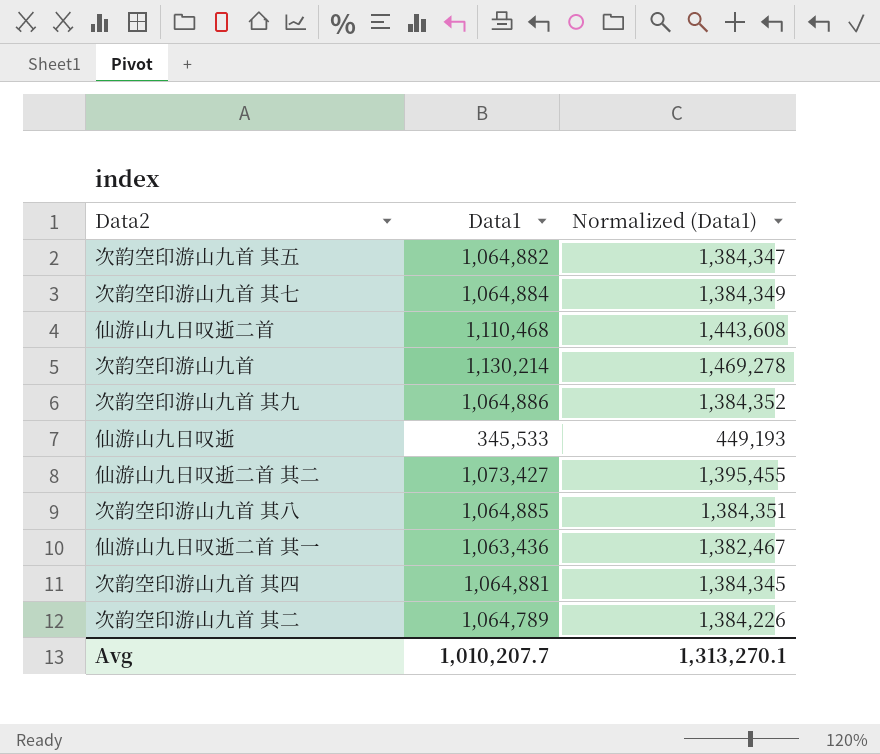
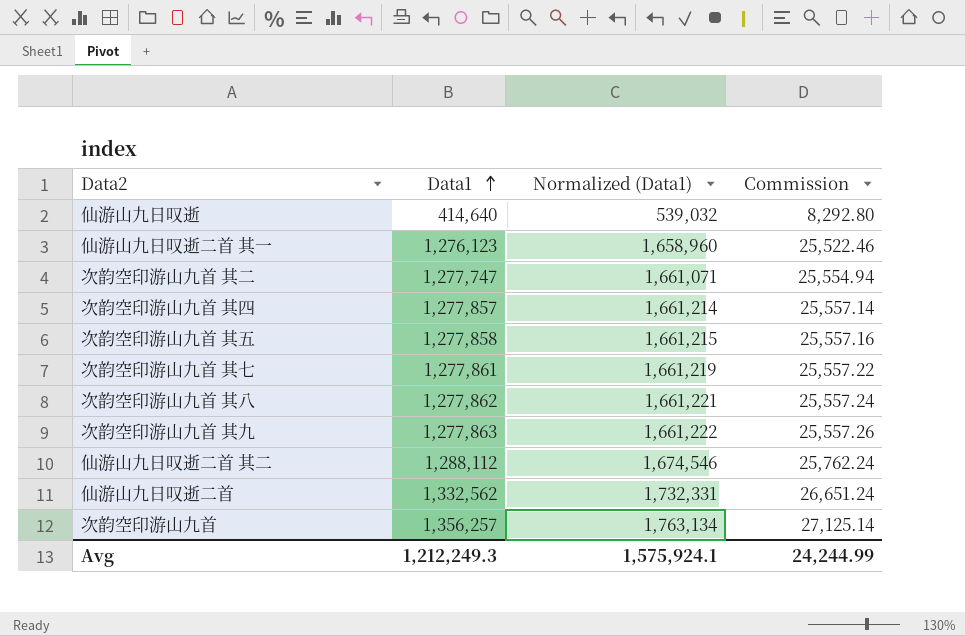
row order: none -> Data1 ascending
column Commission | formula: none -> [Data1] * 0.02
仙游山九日叹逝 | Data1: 345,533 -> 414,640
仙游山九日叹逝 | Normalized (Data1): 449,193 -> 539,032
仙游山九日叹逝二首 其一 | Data1: 1,063,436 -> 1,276,123
仙游山九日叹逝二首 其一 | Normalized (Data1): 1,382,467 -> 1,658,960
次韵空印游山九首 其二 | Data1: 1,064,789 -> 1,277,747
次韵空印游山九首 其二 | Normalized (Data1): 1,384,226 -> 1,661,071
次韵空印游山九首 其四 | Data1: 1,064,881 -> 1,277,857
次韵空印游山九首 其四 | Normalized (Data1): 1,384,345 -> 1,661,214
次韵空印游山九首 其五 | Data1: 1,064,882 -> 1,277,858
次韵空印游山九首 其五 | Normalized (Data1): 1,384,347 -> 1,661,215
次韵空印游山九首 其七 | Data1: 1,064,884 -> 1,277,861
次韵空印游山九首 其七 | Normalized (Data1): 1,384,349 -> 1,661,219
次韵空印游山九首 其八 | Data1: 1,064,885 -> 1,277,862
次韵空印游山九首 其八 | Normalized (Data1): 1,384,351 -> 1,661,221
次韵空印游山九首 其九 | Data1: 1,064,886 -> 1,277,863
次韵空印游山九首 其九 | Normalized (Data1): 1,384,352 -> 1,661,222
仙游山九日叹逝二首 其二 | Data1: 1,073,427 -> 1,288,112
仙游山九日叹逝二首 其二 | Normalized (Data1): 1,395,455 -> 1,674,546
仙游山九日叹逝二首 | Data1: 1,110,468 -> 1,332,562
仙游山九日叹逝二首 | Normalized (Data1): 1,443,608 -> 1,732,331
次韵空印游山九首 | Data1: 1,130,214 -> 1,356,257
次韵空印游山九首 | Normalized (Data1): 1,469,278 -> 1,763,134
Avg | Data1: 1,010,207.7 -> 1,212,249.3
Avg | Normalized (Data1): 1,313,270.1 -> 1,575,924.1

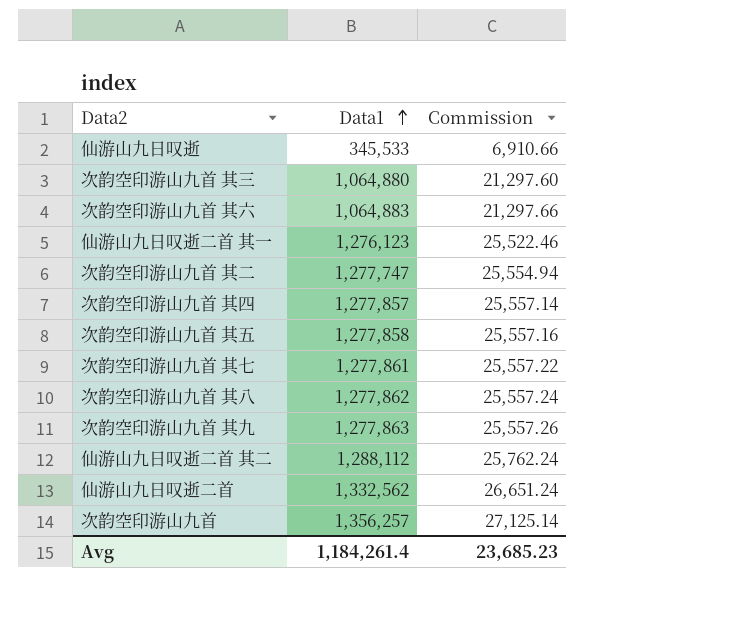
column Normalized (Data1) | formula: [Data1] * 1.3 -> none
仙游山九日叹逝 | Data1: 414,640 -> 345,533
仙游山九日叹逝 | Commission: 8,292.80 -> 6,910.66
row 次韵空印游山九首 其三: none -> 1,064,880 | 21,297.60
row 次韵空印游山九首 其六: none -> 1,064,883 | 21,297.66
Avg | Data1: 1,212,249.3 -> 1,184,261.4
Avg | Commission: 24,244.99 -> 23,685.23

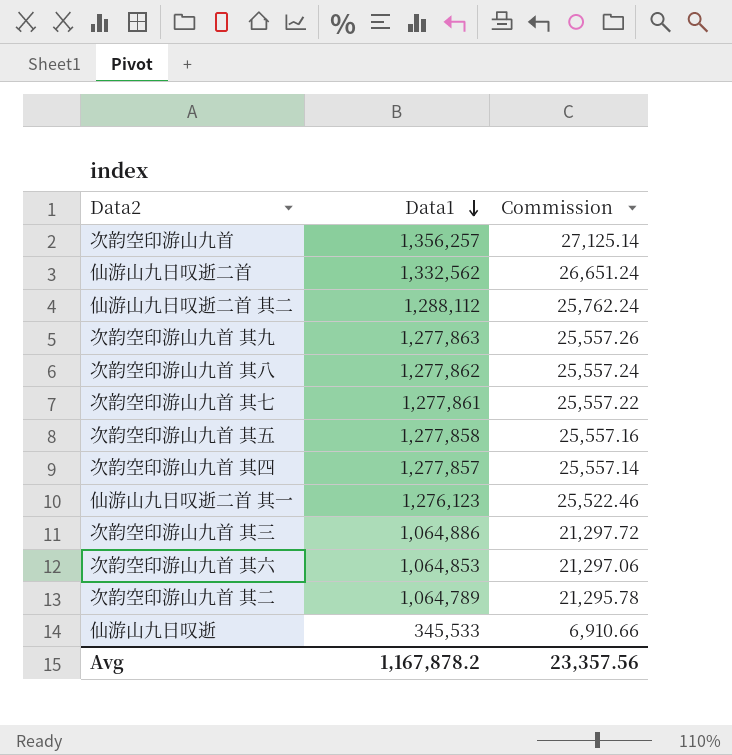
row order: Data1 ascending -> Data1 descending
次韵空印游山九首 其三 | Data1: 1,064,880 -> 1,064,886
次韵空印游山九首 其三 | Commission: 21,297.60 -> 21,297.72
次韵空印游山九首 其六 | Data1: 1,064,883 -> 1,064,853
次韵空印游山九首 其六 | Commission: 21,297.66 -> 21,297.06
次韵空印游山九首 其二 | Data1: 1,277,747 -> 1,064,789
次韵空印游山九首 其二 | Commission: 25,554.94 -> 21,295.78
Avg | Data1: 1,184,261.4 -> 1,167,878.2
Avg | Commission: 23,685.23 -> 23,357.56

